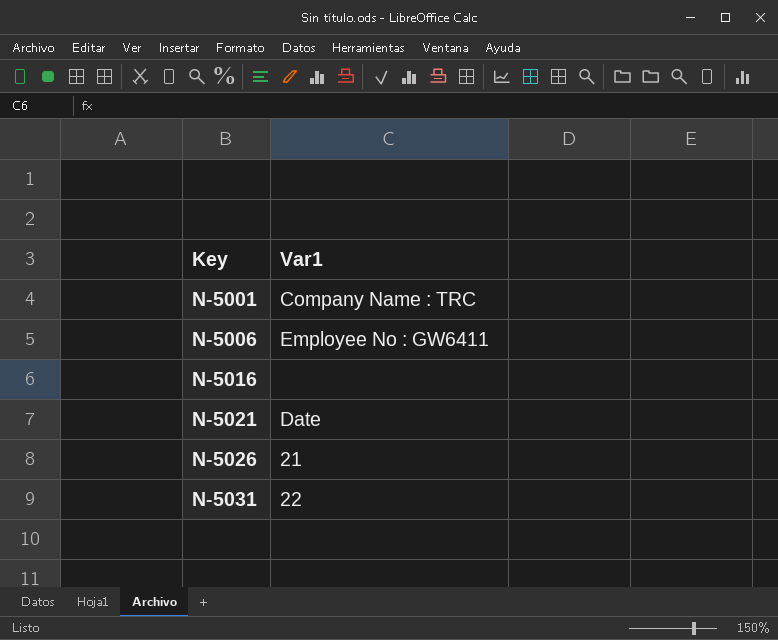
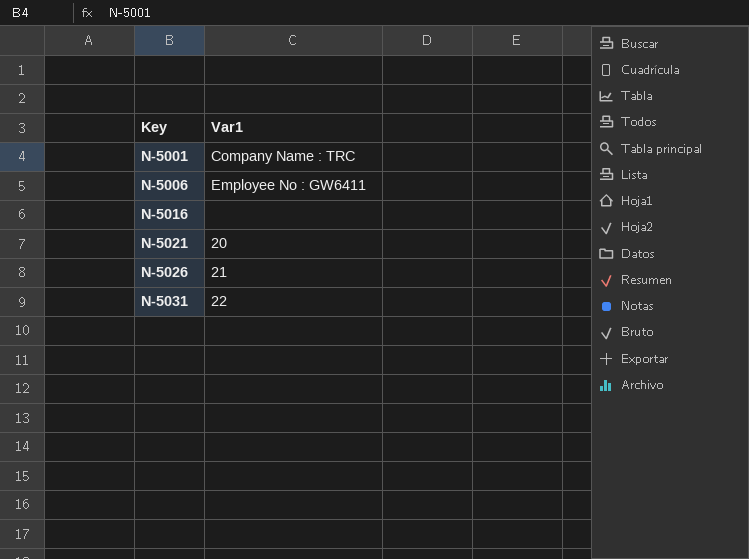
N-5021 | Var1: Date -> 20

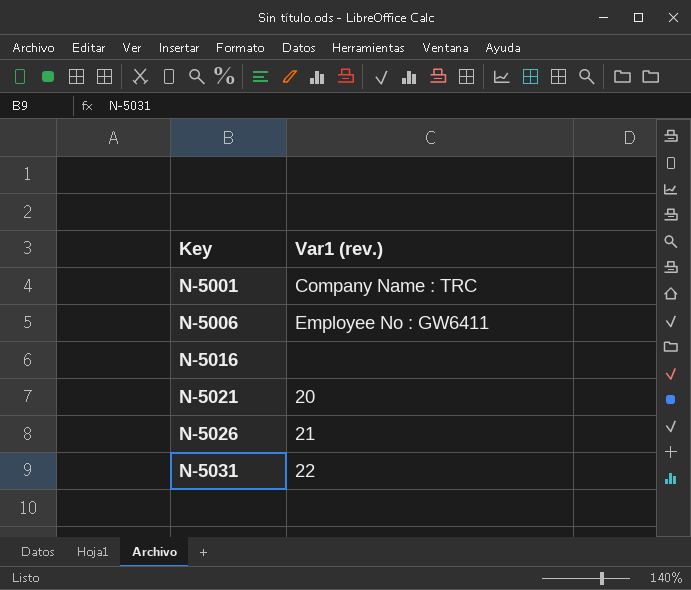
column name: Var1 -> Var1 (rev.)

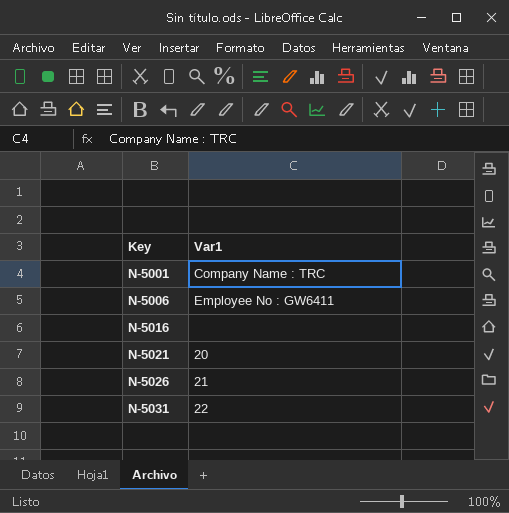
column name: Var1 (rev.) -> Var1

